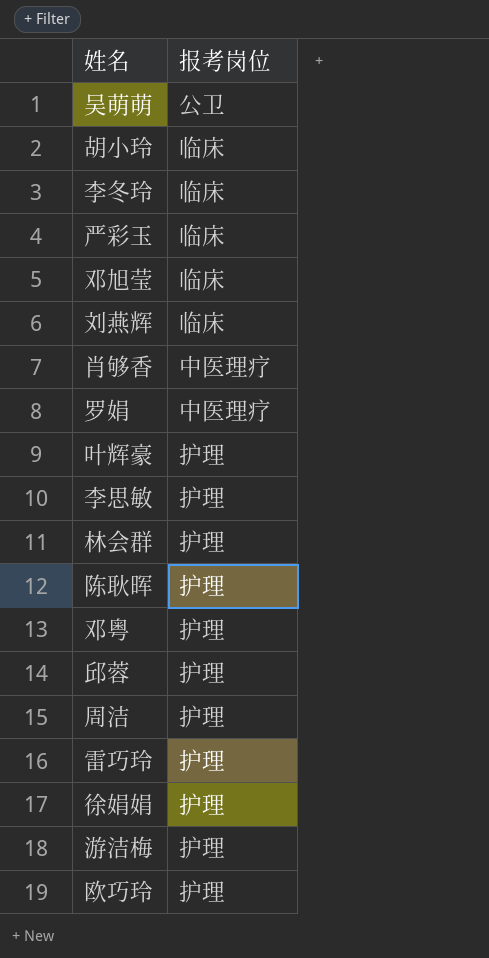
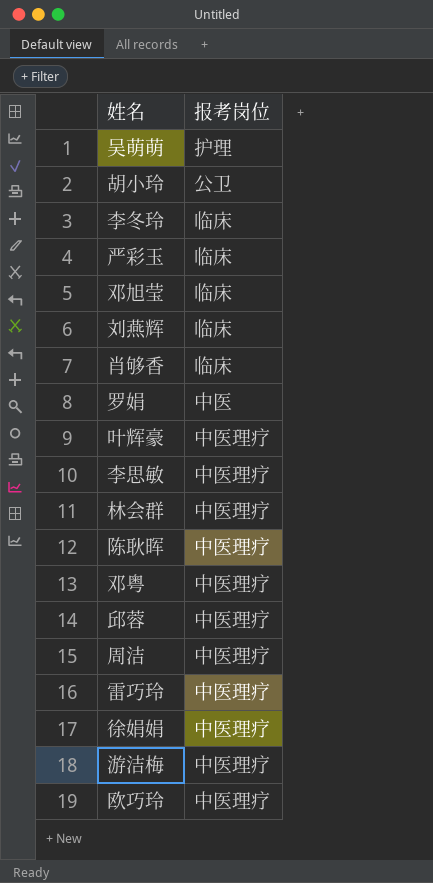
吴萌萌 | 报考岗位: 公卫 -> 护理
胡小玲 | 报考岗位: 临床 -> 公卫
肖够香 | 报考岗位: 中医理疗 -> 临床
罗娟 | 报考岗位: 中医理疗 -> 中医
叶辉豪 | 报考岗位: 护理 -> 中医理疗
李思敏 | 报考岗位: 护理 -> 中医理疗
林会群 | 报考岗位: 护理 -> 中医理疗
陈耿晖 | 报考岗位: 护理 -> 中医理疗
邓粤 | 报考岗位: 护理 -> 中医理疗
邱蓉 | 报考岗位: 护理 -> 中医理疗
周洁 | 报考岗位: 护理 -> 中医理疗
雷巧玲 | 报考岗位: 护理 -> 中医理疗
徐娟娟 | 报考岗位: 护理 -> 中医理疗
游洁梅 | 报考岗位: 护理 -> 中医理疗
欧巧玲 | 报考岗位: 护理 -> 中医理疗

